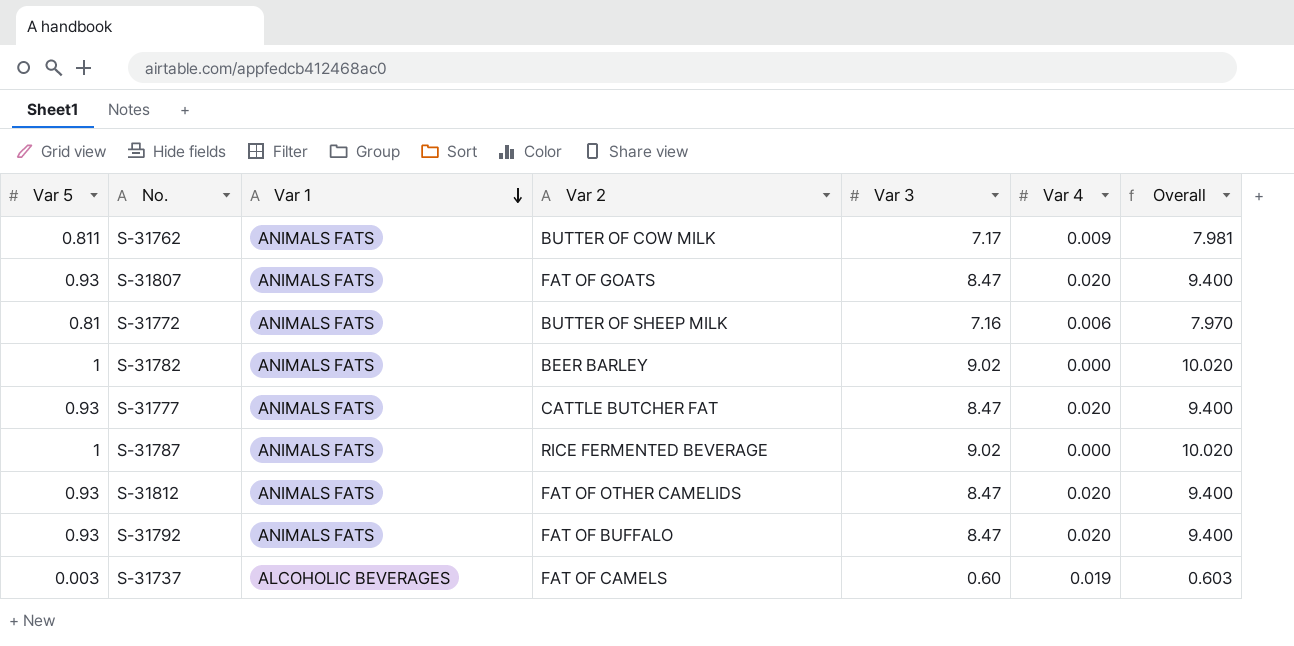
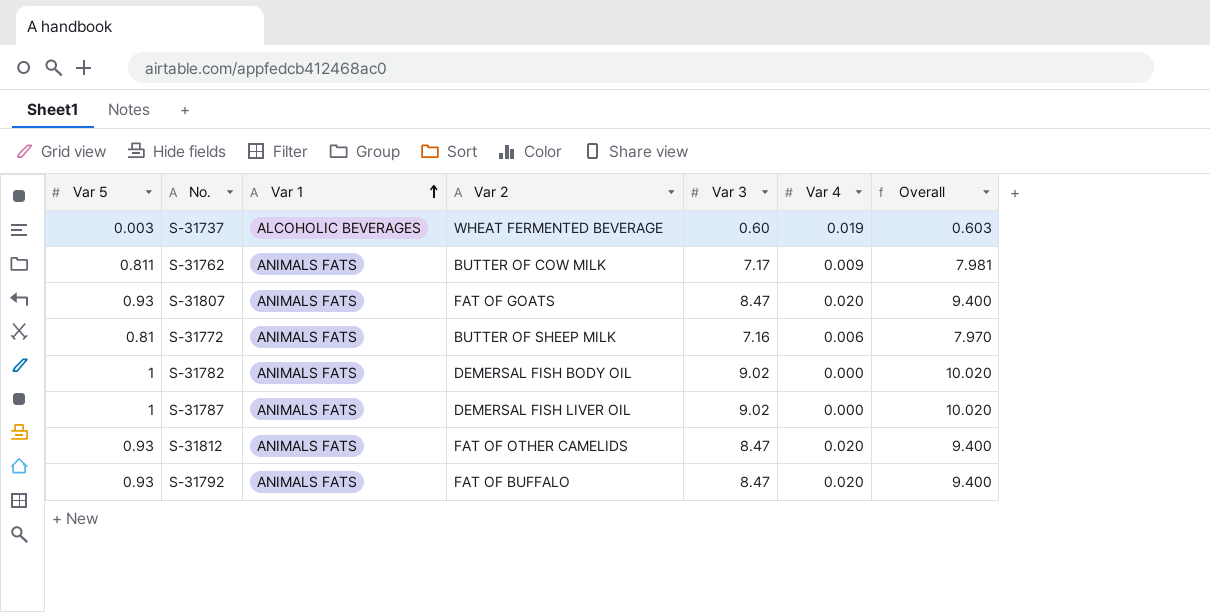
row order: Var 1 descending -> Var 1 ascending
row S-31777: 0.93 | ANIMALS FATS | CATTLE BUTCHER FAT | 8.47 | 0.020 | 9.400 -> none
S-31737 | Var 2: FAT OF CAMELS -> WHEAT FERMENTED BEVERAGE
S-31782 | Var 2: BEER BARLEY -> DEMERSAL FISH BODY OIL
S-31787 | Var 2: RICE FERMENTED BEVERAGE -> DEMERSAL FISH LIVER OIL

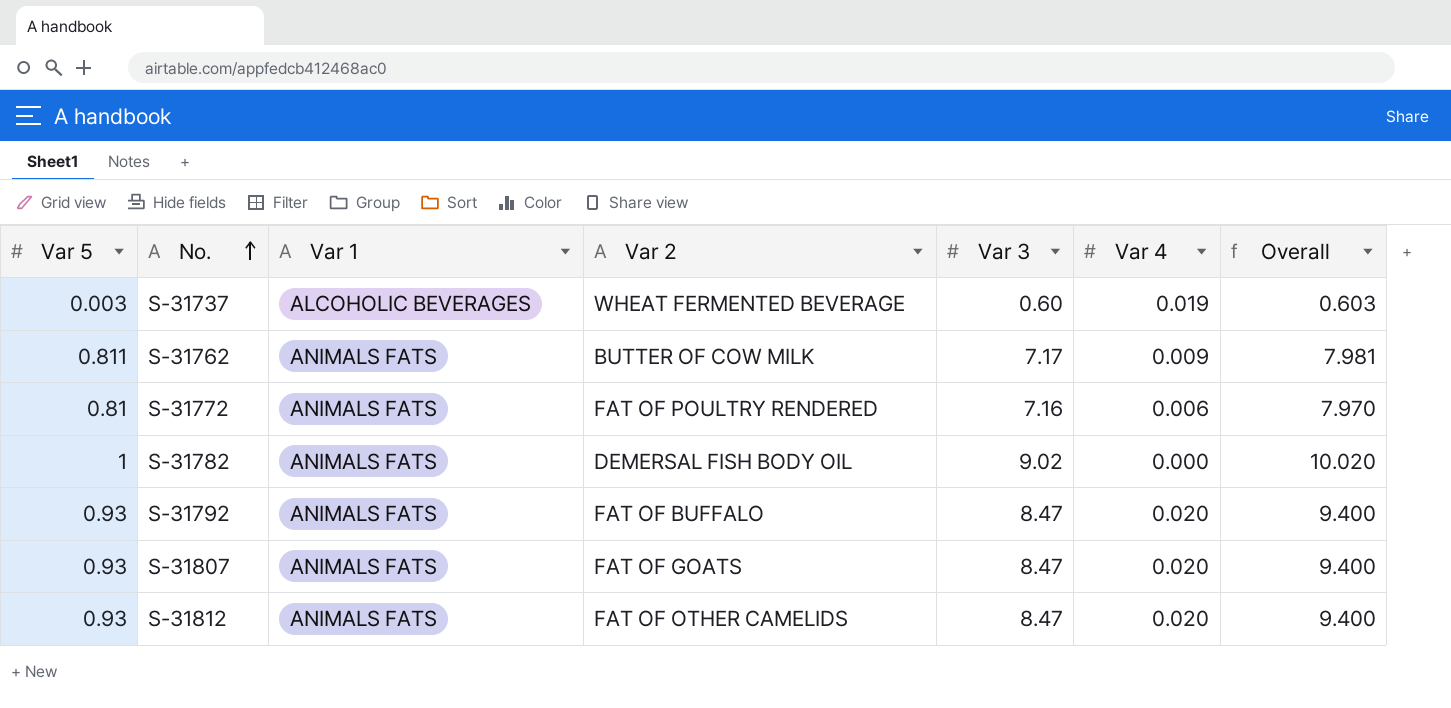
row order: Var 1 ascending -> No. ascending
row S-31787: 1 | ANIMALS FATS | DEMERSAL FISH LIVER OIL | 9.02 | 0.000 | 10.020 -> none
S-31772 | Var 2: BUTTER OF SHEEP MILK -> FAT OF POULTRY RENDERED

